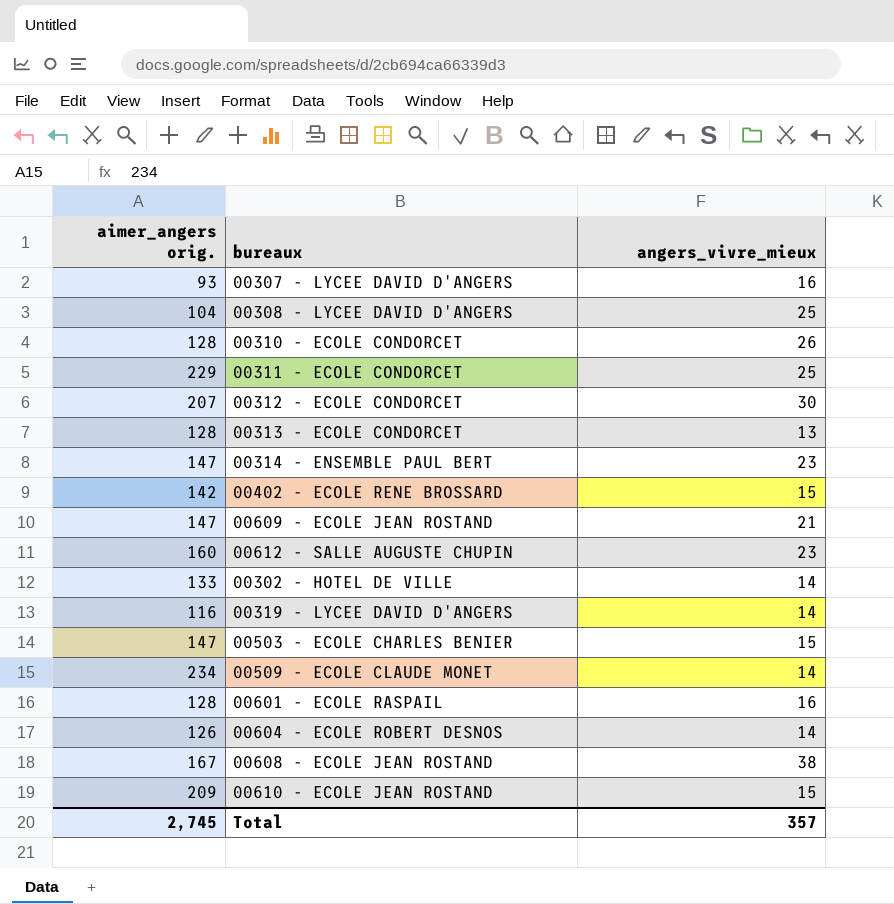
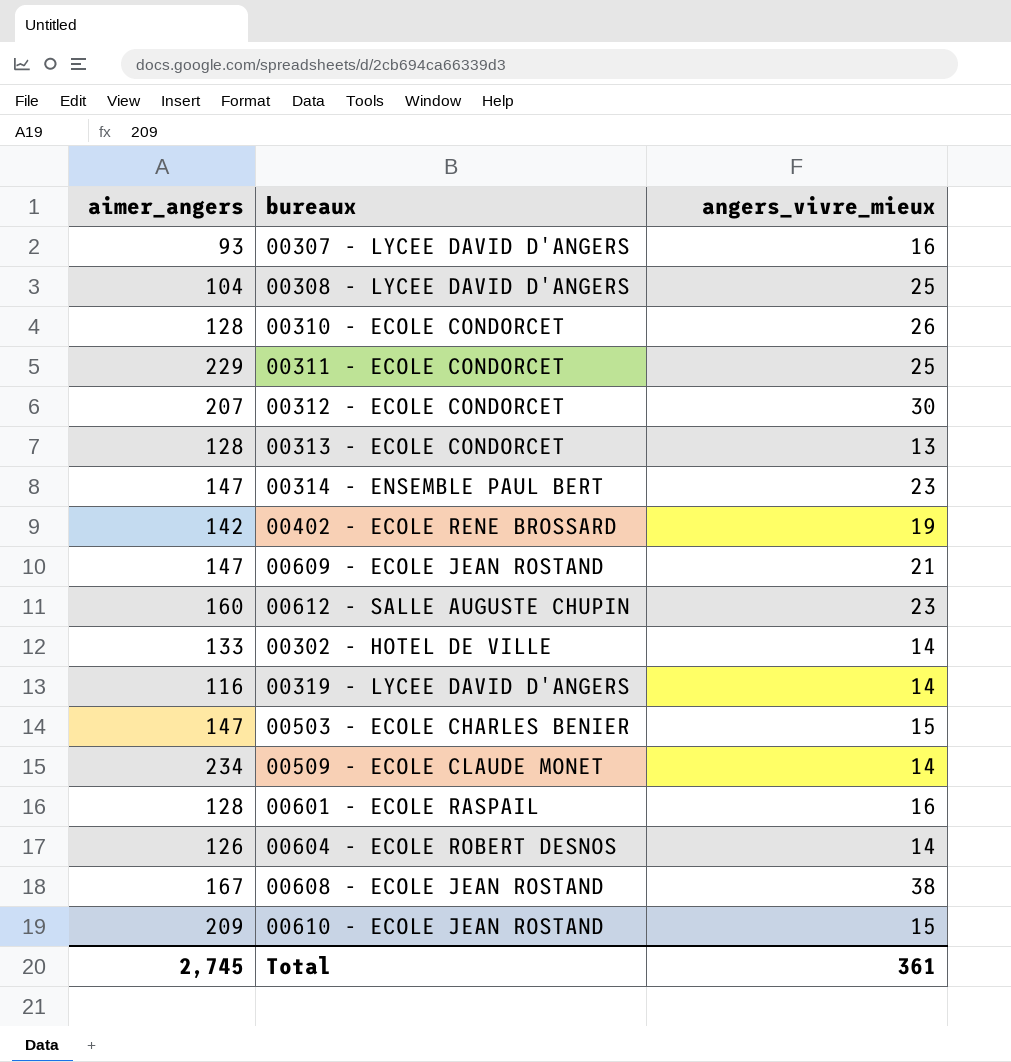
column name: aimer_angers orig. -> aimer_angers
00402 - ECOLE RENE BROSSARD | angers_vivre_mieux: 15 -> 19
Total | angers_vivre_mieux: 357 -> 361

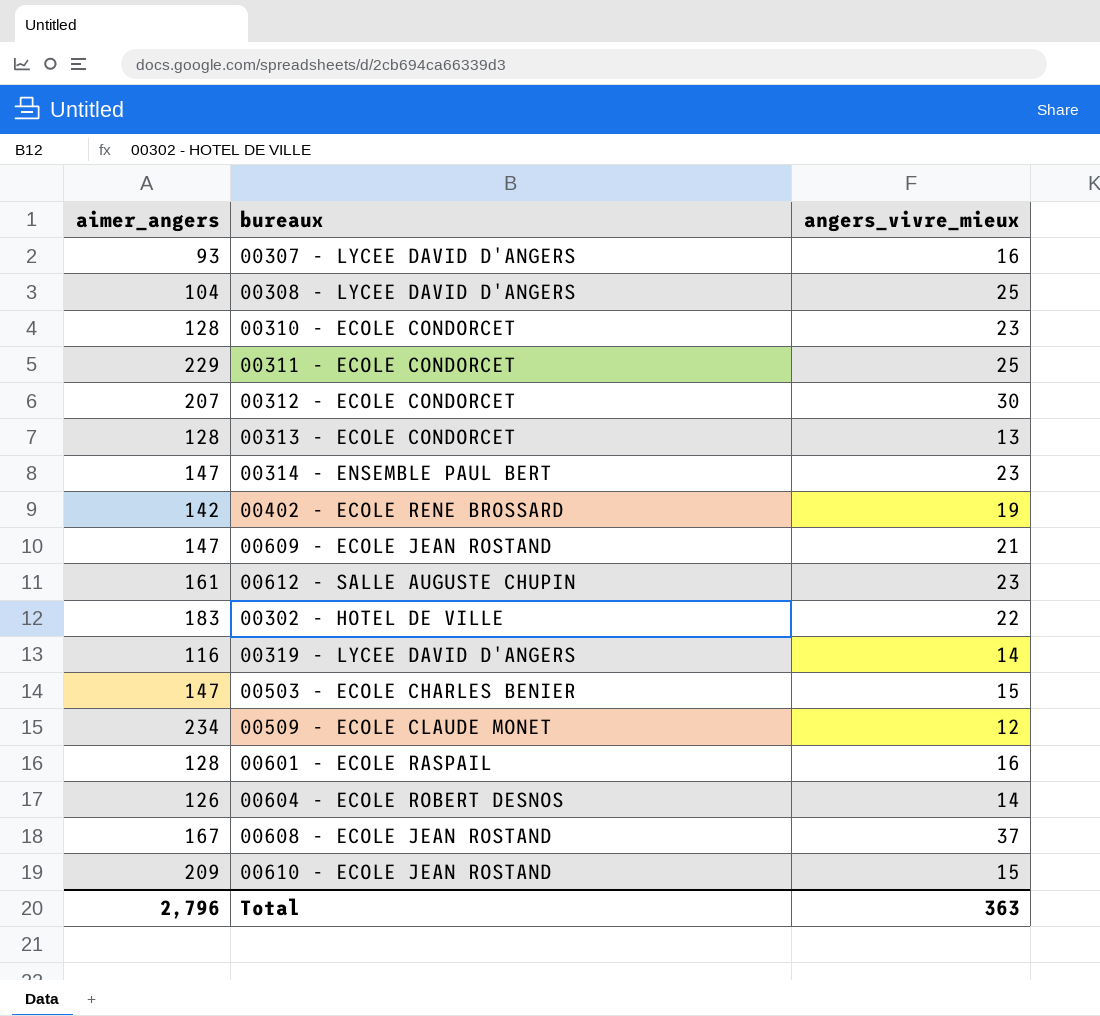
00310 - ECOLE CONDORCET | angers_vivre_mieux: 26 -> 23
00612 - SALLE AUGUSTE CHUPIN | aimer_angers: 160 -> 161
00302 - HOTEL DE VILLE | aimer_angers: 133 -> 183
00302 - HOTEL DE VILLE | angers_vivre_mieux: 14 -> 22
00509 - ECOLE CLAUDE MONET | angers_vivre_mieux: 14 -> 12
00608 - ECOLE JEAN ROSTAND | angers_vivre_mieux: 38 -> 37
Total | aimer_angers: 2,745 -> 2,796
Total | angers_vivre_mieux: 361 -> 363

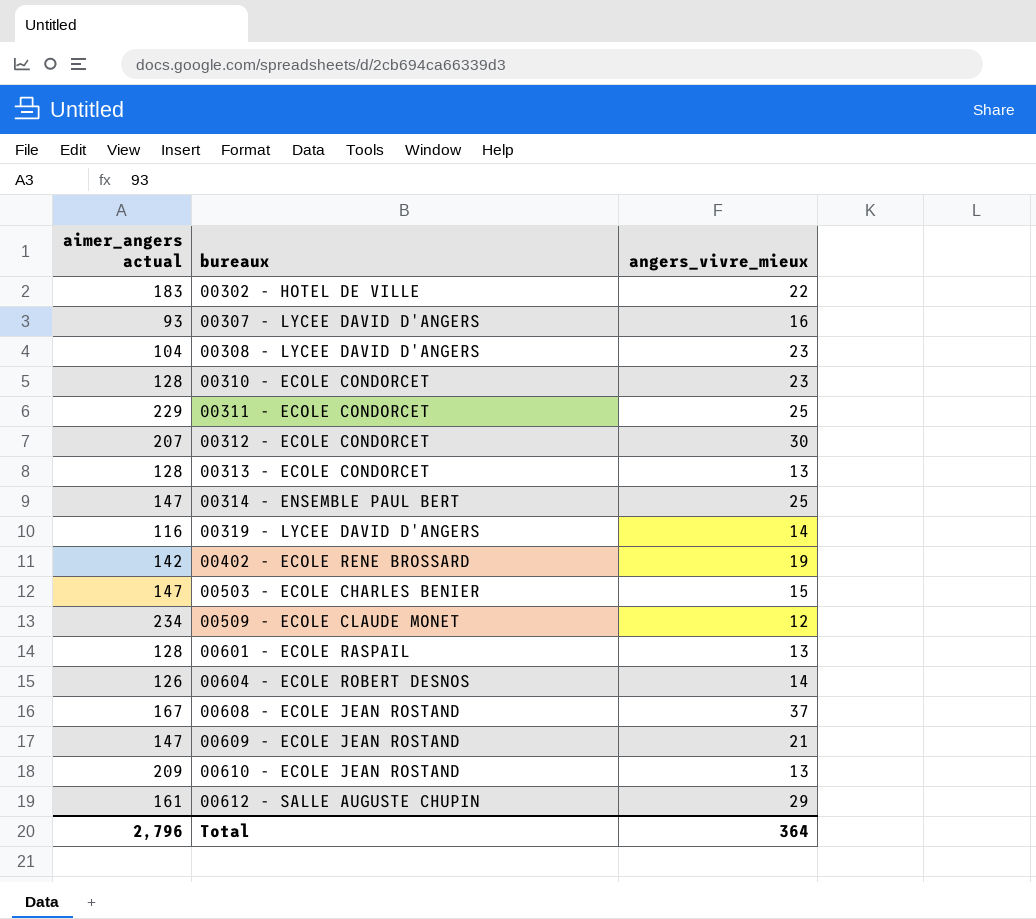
row order: none -> bureaux ascending
column name: aimer_angers -> aimer_angers actual
00308 - LYCEE DAVID D'ANGERS | angers_vivre_mieux: 25 -> 23
00314 - ENSEMBLE PAUL BERT | angers_vivre_mieux: 23 -> 25
00601 - ECOLE RASPAIL | angers_vivre_mieux: 16 -> 13
00610 - ECOLE JEAN ROSTAND | angers_vivre_mieux: 15 -> 13
00612 - SALLE AUGUSTE CHUPIN | angers_vivre_mieux: 23 -> 29
Total | angers_vivre_mieux: 363 -> 364

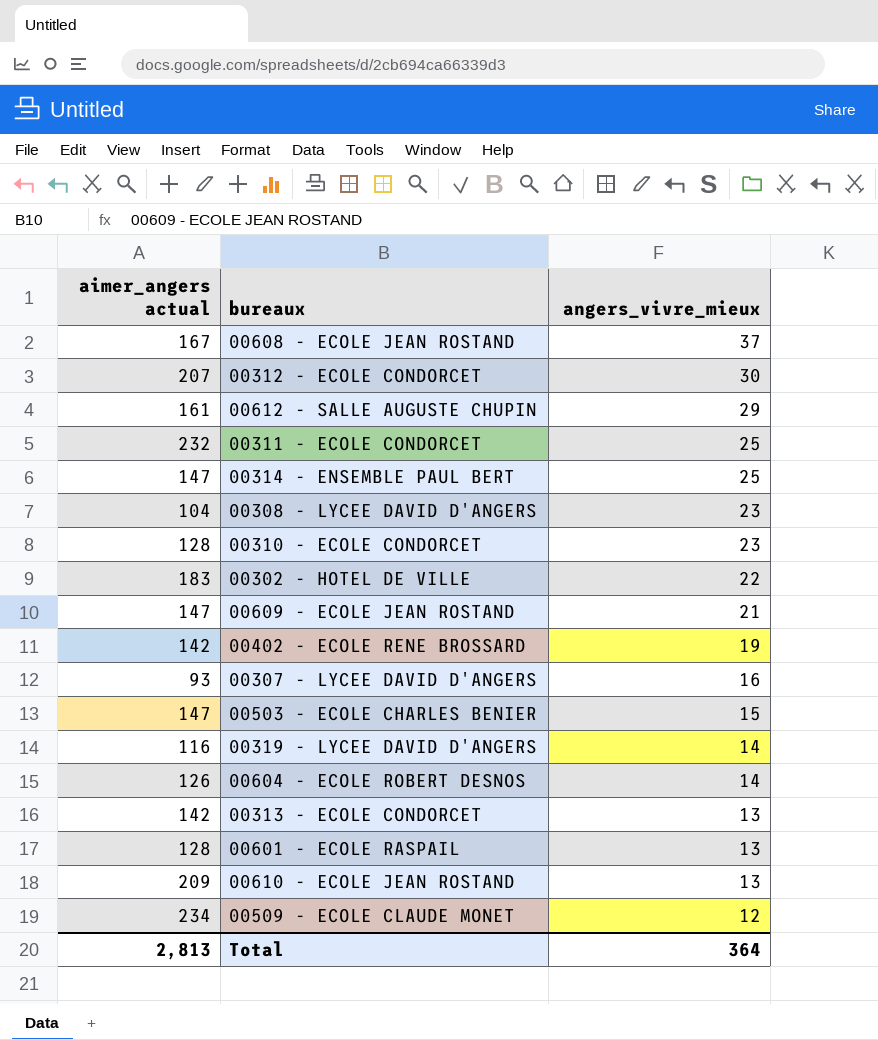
row order: bureaux ascending -> angers_vivre_mieux descending
00311 - ECOLE CONDORCET | aimer_angers actual: 229 -> 232
00313 - ECOLE CONDORCET | aimer_angers actual: 128 -> 142
Total | aimer_angers actual: 2,796 -> 2,813

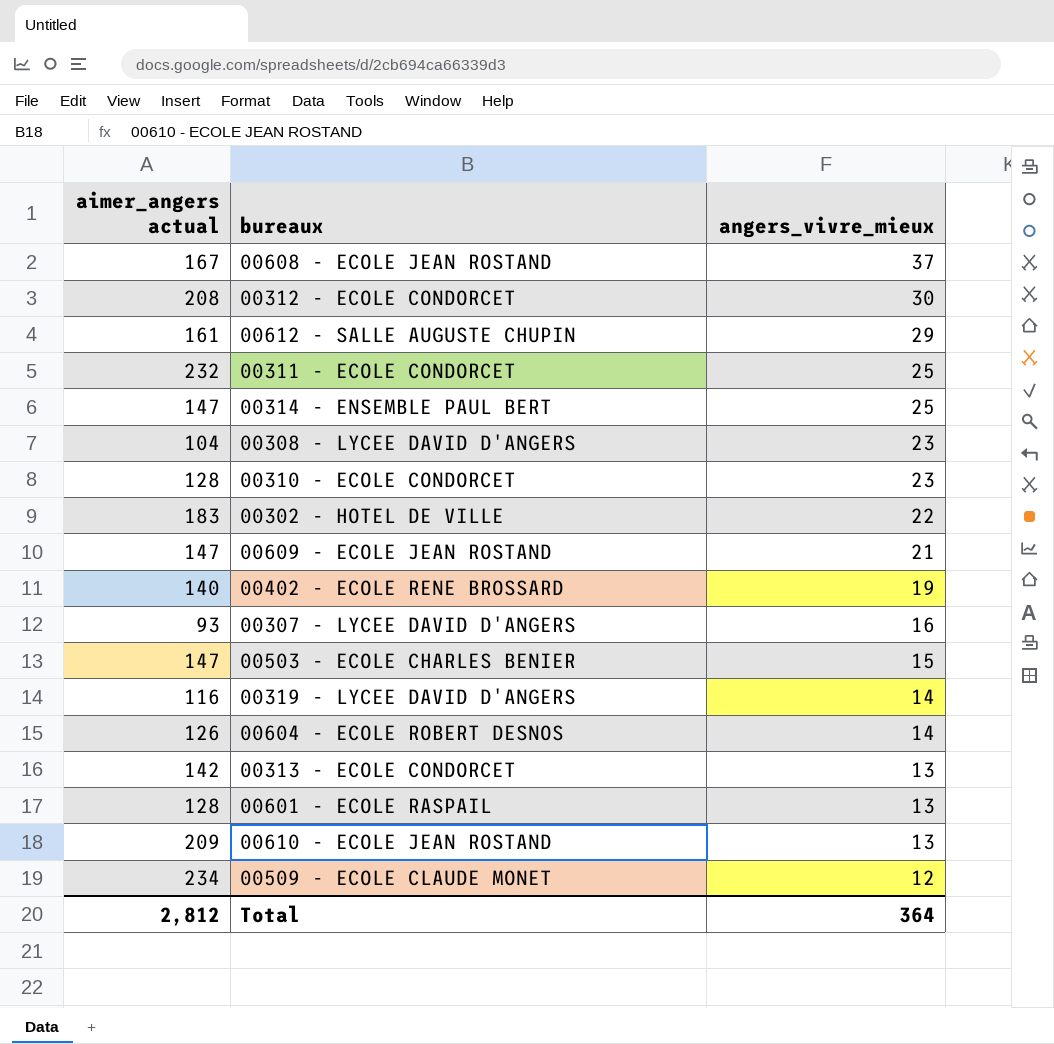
00312 - ECOLE CONDORCET | aimer_angers actual: 207 -> 208
00402 - ECOLE RENE BROSSARD | aimer_angers actual: 142 -> 140
Total | aimer_angers actual: 2,813 -> 2,812

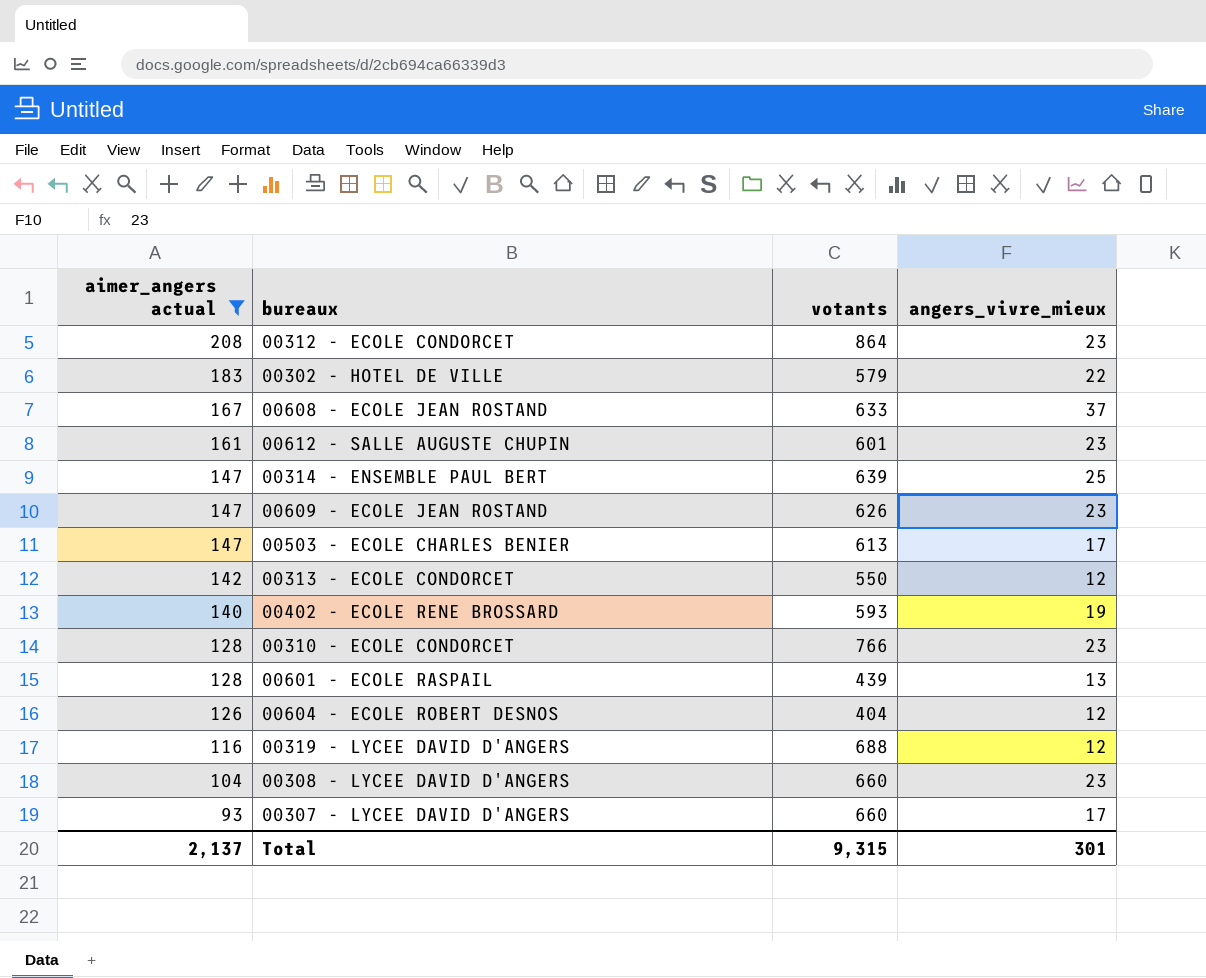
filter: none -> aimer_angers actual <= 208
row order: angers_vivre_mieux descending -> aimer_angers actual descending
column votants | position: none -> 3
00312 - ECOLE CONDORCET | angers_vivre_mieux: 30 -> 23
00612 - SALLE AUGUSTE CHUPIN | angers_vivre_mieux: 29 -> 23
00609 - ECOLE JEAN ROSTAND | angers_vivre_mieux: 21 -> 23
00503 - ECOLE CHARLES BENIER | angers_vivre_mieux: 15 -> 17
00313 - ECOLE CONDORCET | angers_vivre_mieux: 13 -> 12
00604 - ECOLE ROBERT DESNOS | angers_vivre_mieux: 14 -> 12
00319 - LYCEE DAVID D'ANGERS | angers_vivre_mieux: 14 -> 12
00307 - LYCEE DAVID D'ANGERS | angers_vivre_mieux: 16 -> 17
Total | aimer_angers actual: 2,812 -> 2,137
Total | angers_vivre_mieux: 364 -> 301

